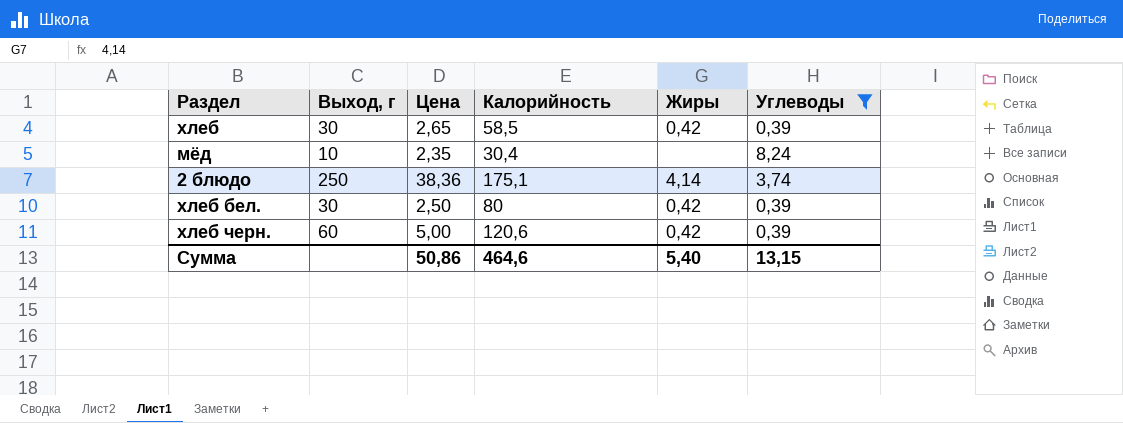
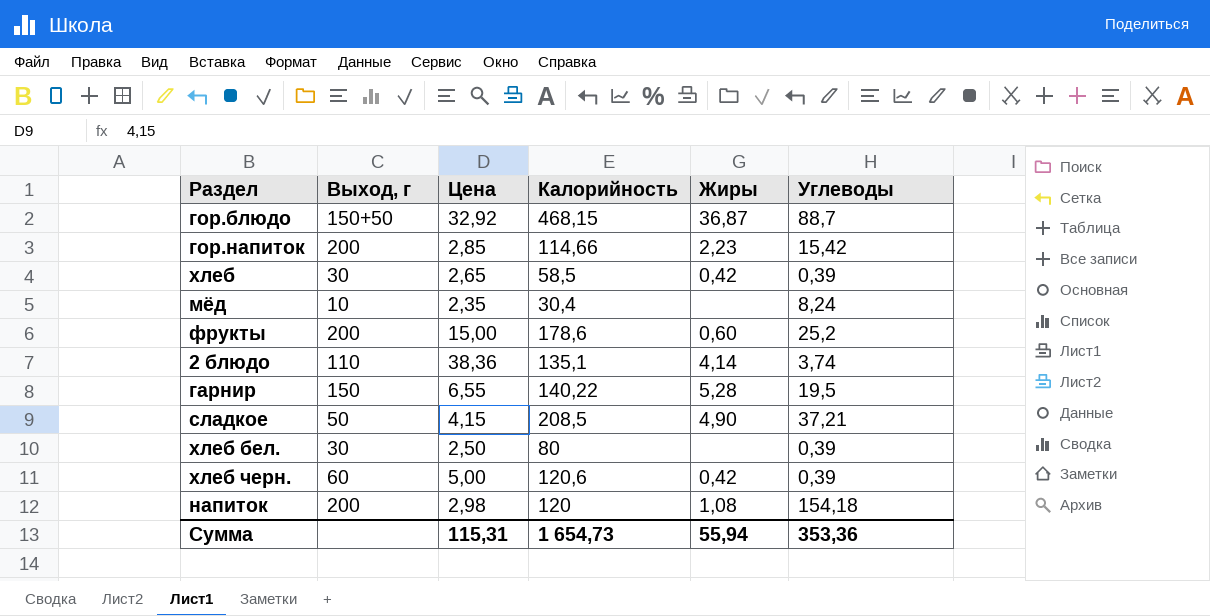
filter: Углеводы <= 8,24 -> none
2 блюдо | Выход, г: 250 -> 110
2 блюдо | Калорийность: 175,1 -> 135,1
хлеб бел. | Жиры: 0,42 -> none
Сумма | Цена: 50,86 -> 115,31
Сумма | Калорийность: 464,6 -> 1 654,73
Сумма | Жиры: 5,40 -> 55,94
Сумма | Углеводы: 13,15 -> 353,36

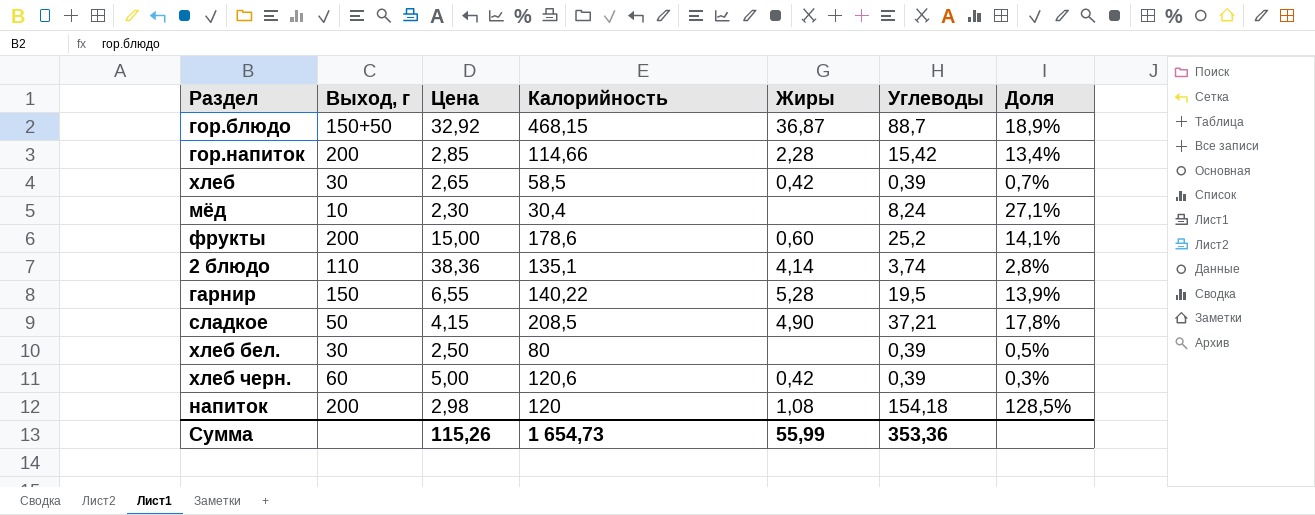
column Доля | formula: none -> [Углеводы] / [Калорийность]
гор.напиток | Жиры: 2,23 -> 2,28
мёд | Цена: 2,35 -> 2,30
Сумма | Цена: 115,31 -> 115,26
Сумма | Жиры: 55,94 -> 55,99

